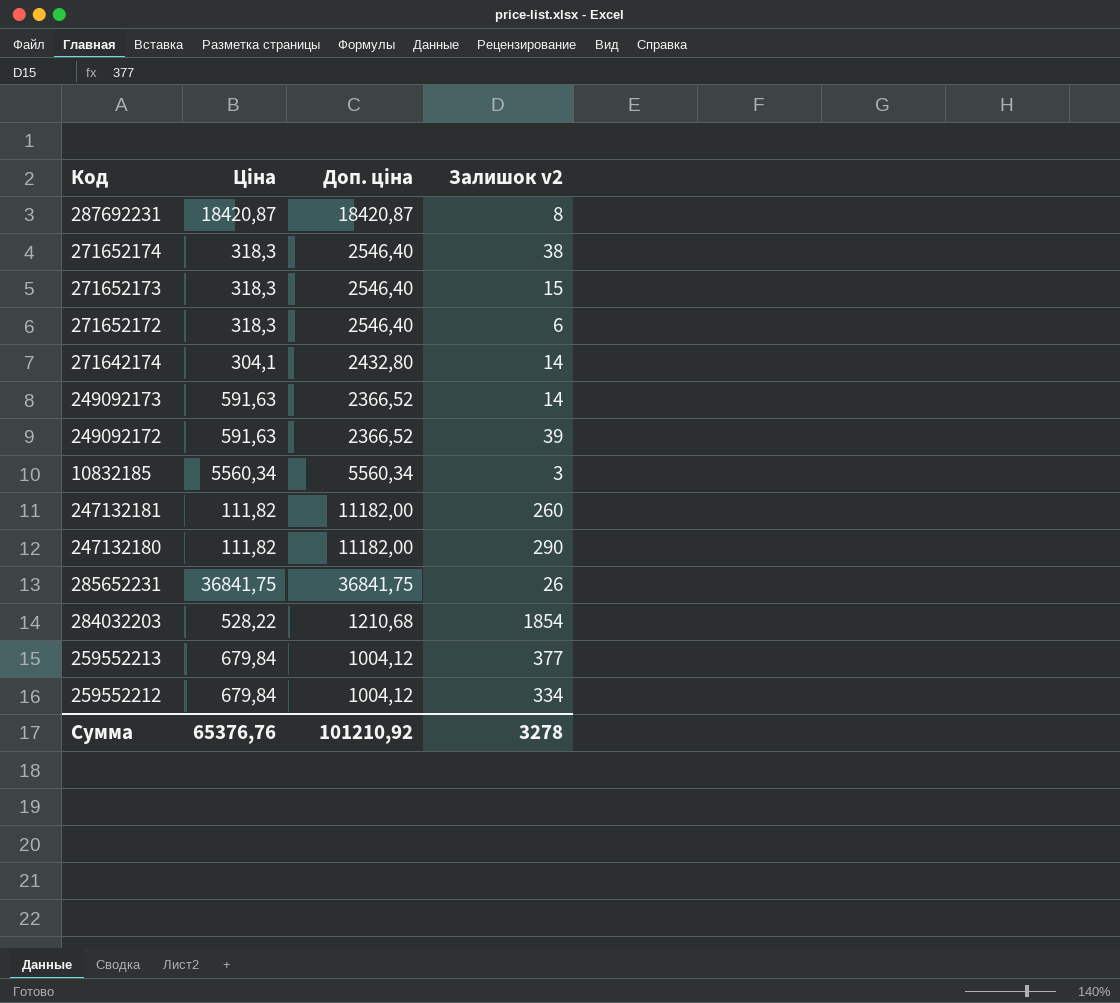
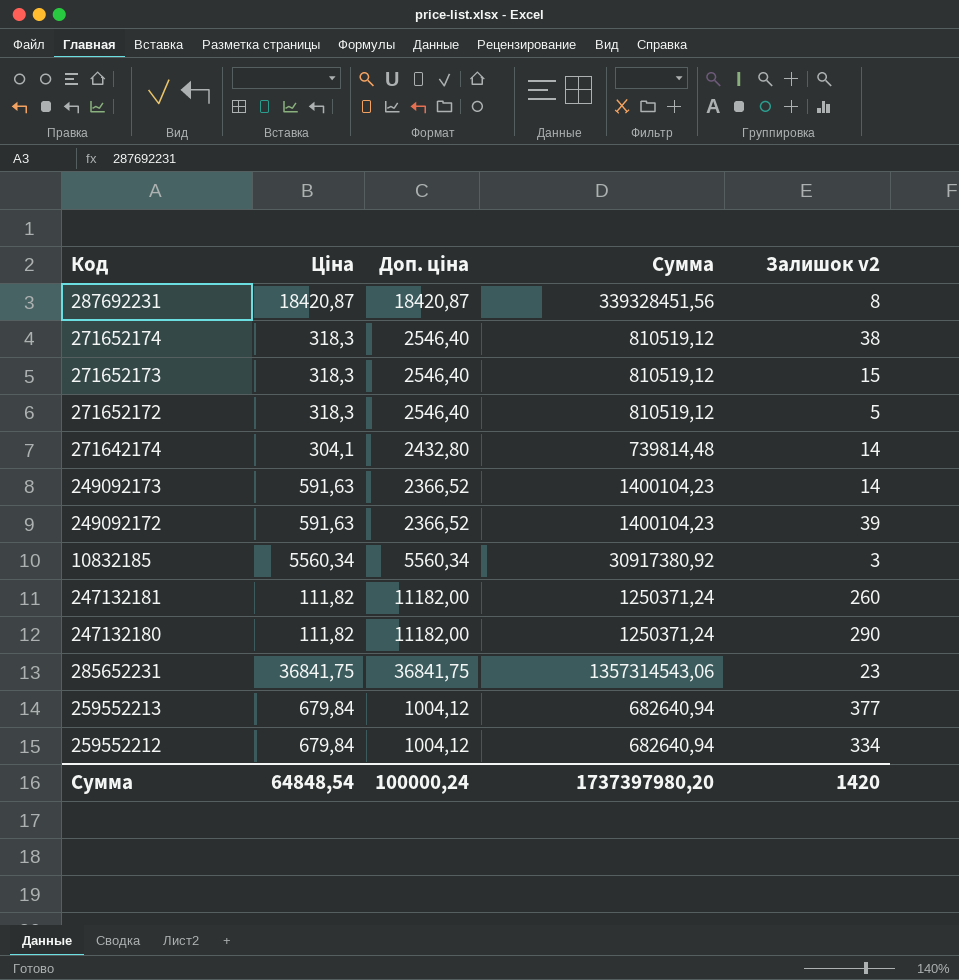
column Сумма | formula: none -> [Ціна] * [Доп. ціна]
row 284032203: 528,22 | 1210,68 | 1854 -> none
271652172 | Залишок v2: 6 -> 5
285652231 | Залишок v2: 26 -> 23
Сумма | Ціна: 65376,76 -> 64848,54
Сумма | Доп. ціна: 101210,92 -> 100000,24
Сумма | Залишок v2: 3278 -> 1420

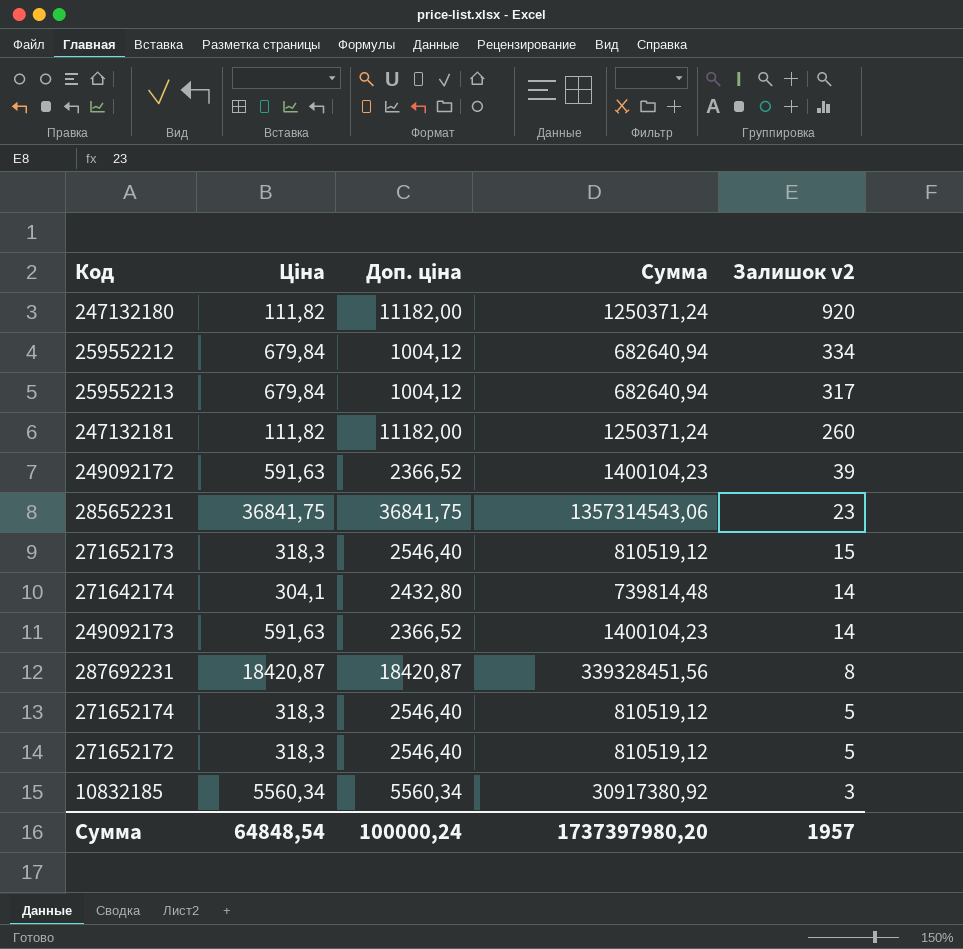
row order: none -> Залишок v2 descending
247132180 | Залишок v2: 290 -> 920
259552213 | Залишок v2: 377 -> 317
271652174 | Залишок v2: 38 -> 5
Сумма | Залишок v2: 1420 -> 1957

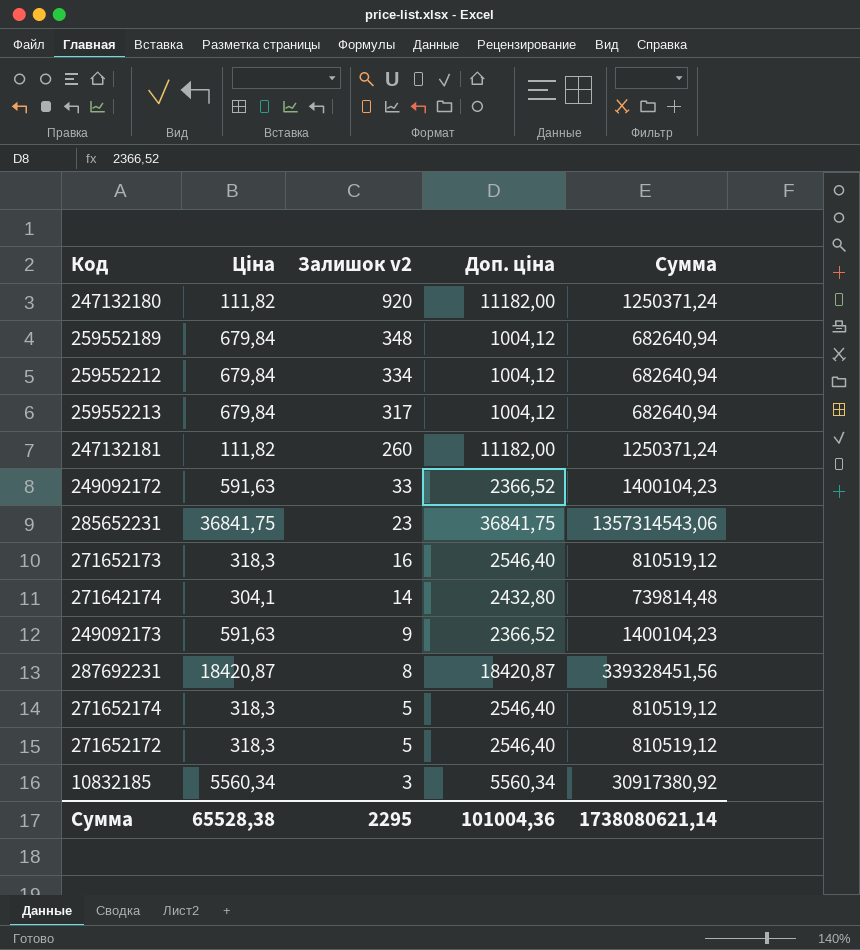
column Залишок v2 | position: 5 -> 3
row 259552189: none -> 679,84 | 348 | 1004,12 | 682640,94
249092172 | Залишок v2: 39 -> 33
271652173 | Залишок v2: 15 -> 16
249092173 | Залишок v2: 14 -> 9
Сумма | Ціна: 64848,54 -> 65528,38
Сумма | Залишок v2: 1957 -> 2295
Сумма | Доп. ціна: 100000,24 -> 101004,36
Сумма | Сумма: 1737397980,20 -> 1738080621,14

